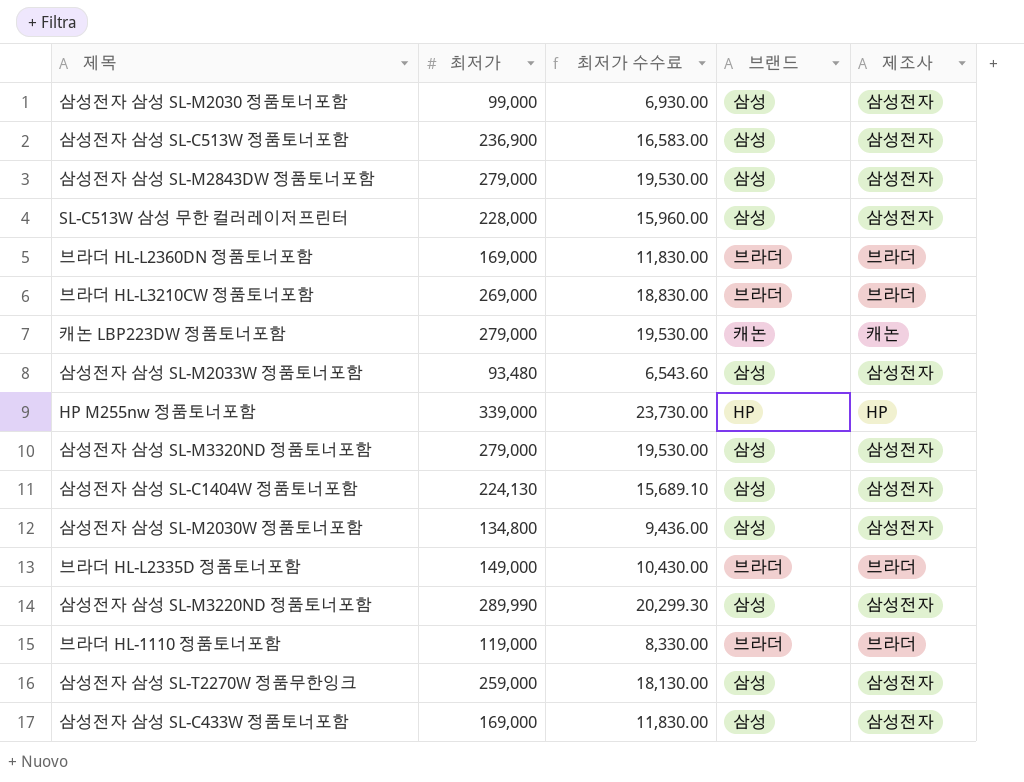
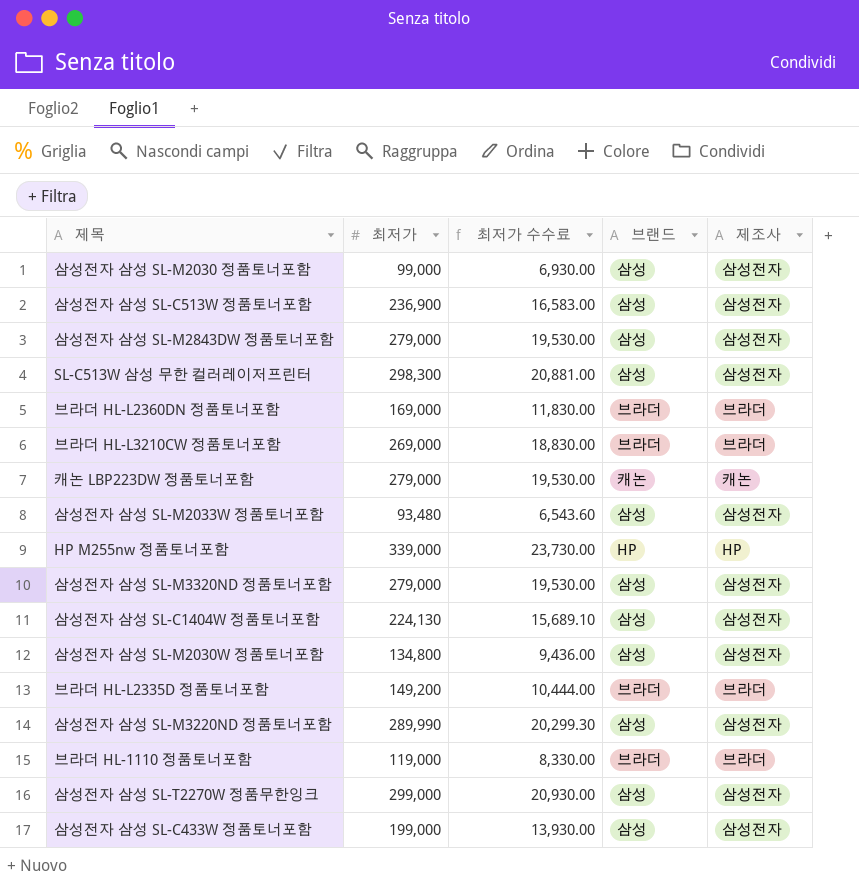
SL-C513W 삼성 무한 컬러레이저프린터 | 최저가: 228,000 -> 298,300
SL-C513W 삼성 무한 컬러레이저프린터 | 최저가 수수료: 15,960.00 -> 20,881.00
브라더 HL-L2335D 정품토너포함 | 최저가: 149,000 -> 149,200
브라더 HL-L2335D 정품토너포함 | 최저가 수수료: 10,430.00 -> 10,444.00
삼성전자 삼성 SL-T2270W 정품무한잉크 | 최저가: 259,000 -> 299,000
삼성전자 삼성 SL-T2270W 정품무한잉크 | 최저가 수수료: 18,130.00 -> 20,930.00
삼성전자 삼성 SL-C433W 정품토너포함 | 최저가: 169,000 -> 199,000
삼성전자 삼성 SL-C433W 정품토너포함 | 최저가 수수료: 11,830.00 -> 13,930.00

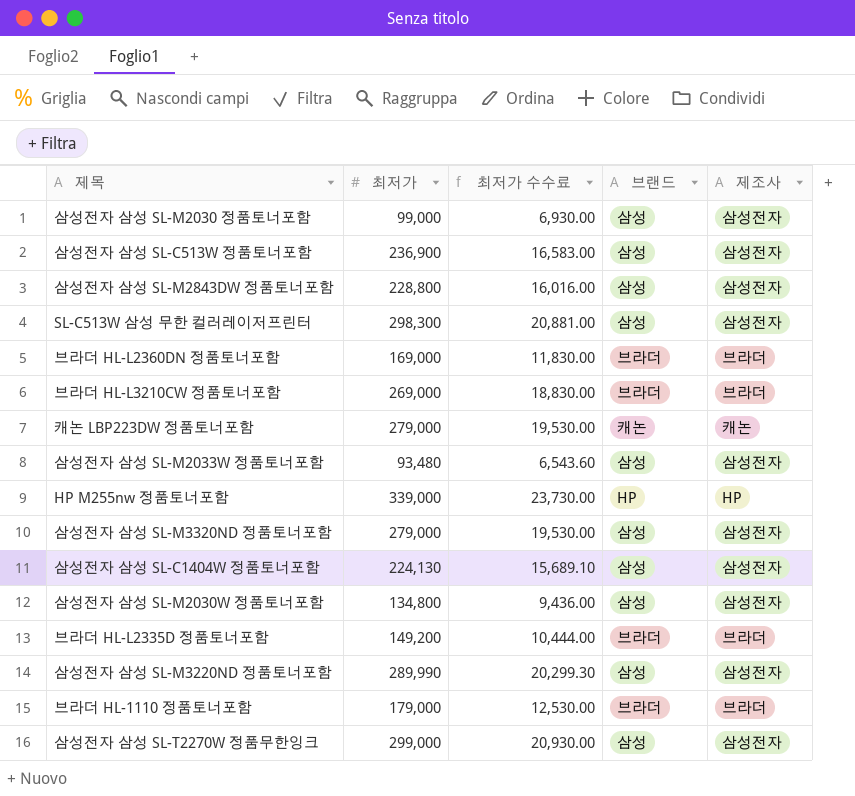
row 삼성전자 삼성 SL-C433W 정품토너포함: 199,000 | 13,930.00 | 삼성 | 삼성전자 -> none
삼성전자 삼성 SL-M2843DW 정품토너포함 | 최저가: 279,000 -> 228,800
삼성전자 삼성 SL-M2843DW 정품토너포함 | 최저가 수수료: 19,530.00 -> 16,016.00
브라더 HL-1110 정품토너포함 | 최저가: 119,000 -> 179,000
브라더 HL-1110 정품토너포함 | 최저가 수수료: 8,330.00 -> 12,530.00

